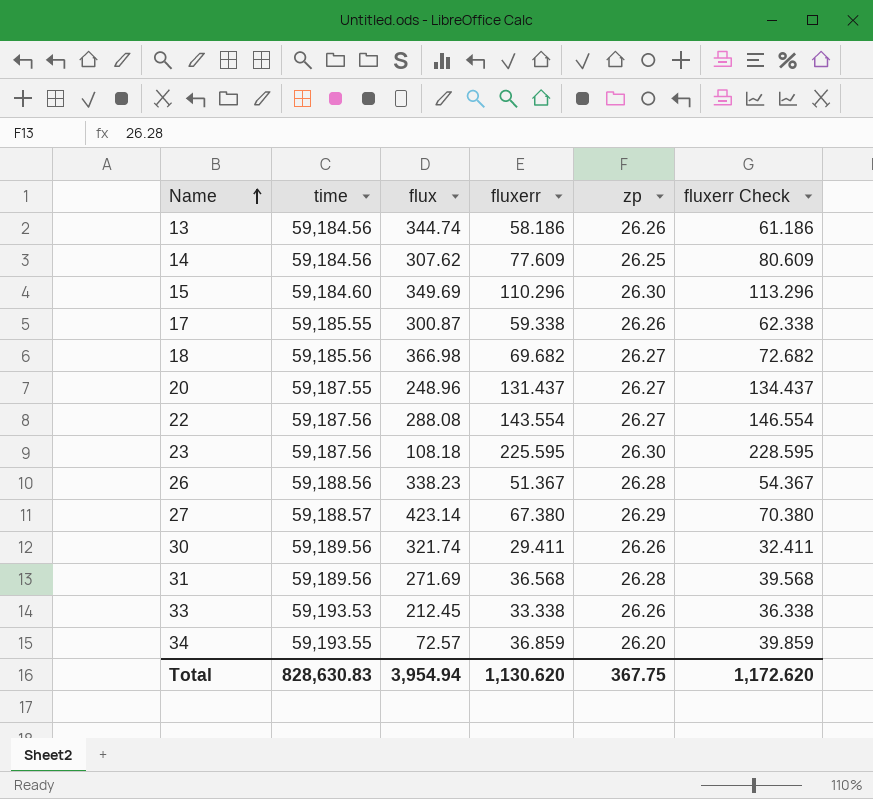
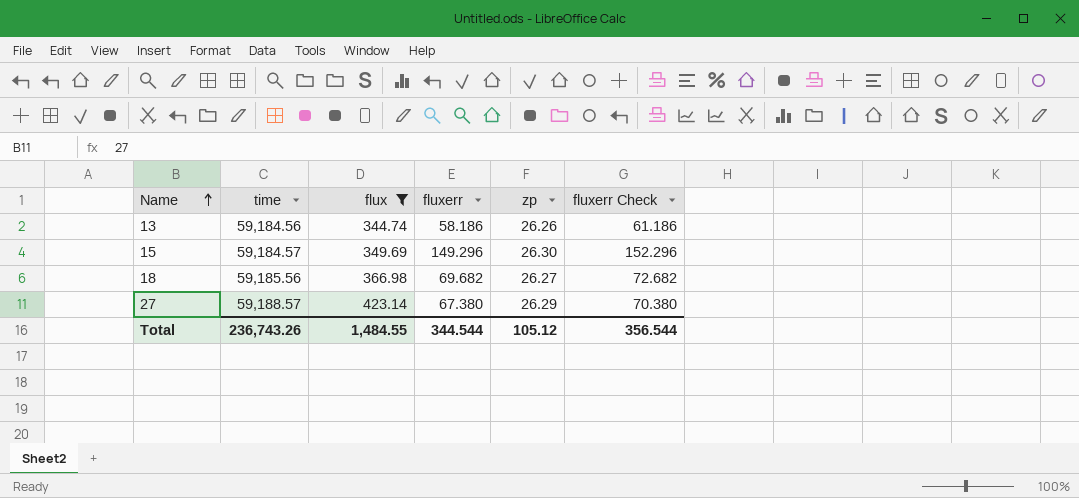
filter: none -> flux >= 344.74
15 | time: 59,184.60 -> 59,184.57
15 | fluxerr: 110.296 -> 149.296
15 | fluxerr Check: 113.296 -> 152.296
Total | time: 828,630.83 -> 236,743.26
Total | flux: 3,954.94 -> 1,484.55
Total | fluxerr: 1,130.620 -> 344.544
Total | zp: 367.75 -> 105.12
Total | fluxerr Check: 1,172.620 -> 356.544

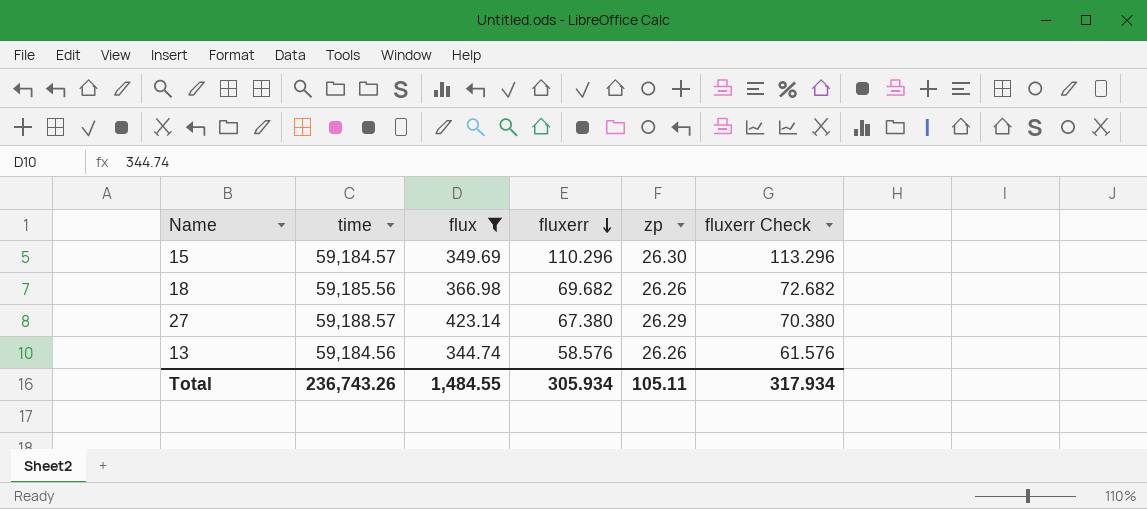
row order: Name ascending -> fluxerr descending
15 | fluxerr: 149.296 -> 110.296
15 | fluxerr Check: 152.296 -> 113.296
18 | zp: 26.27 -> 26.26
13 | fluxerr: 58.186 -> 58.576
13 | fluxerr Check: 61.186 -> 61.576
Total | fluxerr: 344.544 -> 305.934
Total | zp: 105.12 -> 105.11
Total | fluxerr Check: 356.544 -> 317.934

